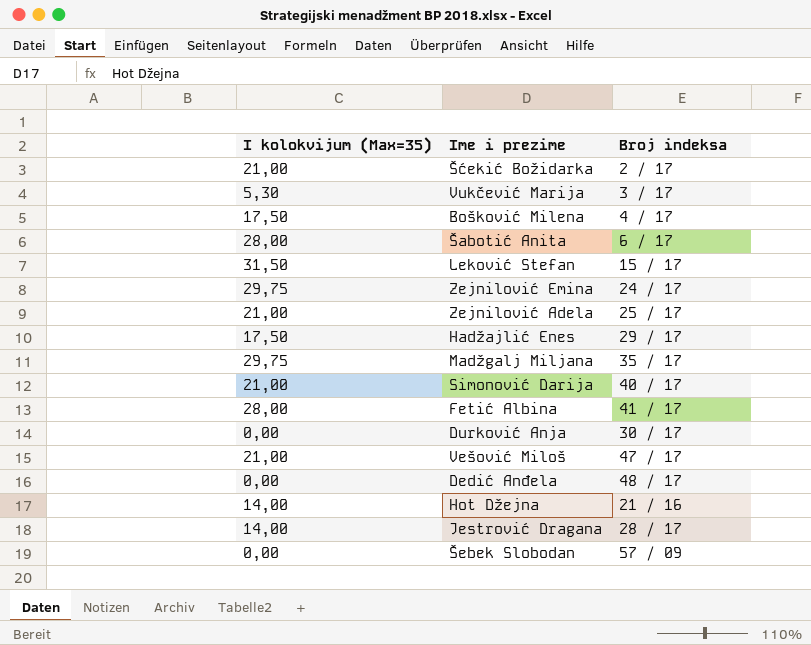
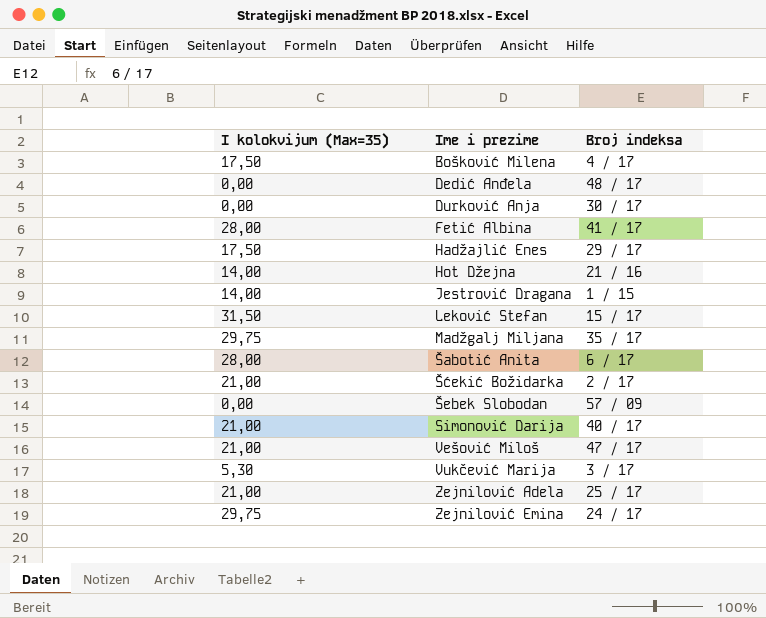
row order: none -> Ime i prezime ascending
Jestrović Dragana | Broj indeksa: 28 / 17 -> 1 / 15

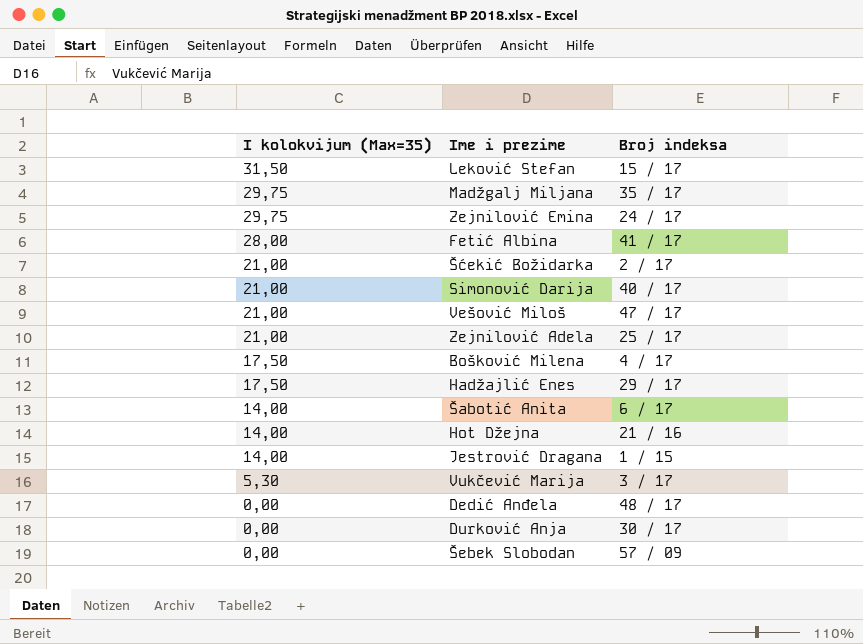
row order: Ime i prezime ascending -> I kolokvijum (Max=35) descending
Šabotić Anita | I kolokvijum (Max=35): 28,00 -> 14,00

